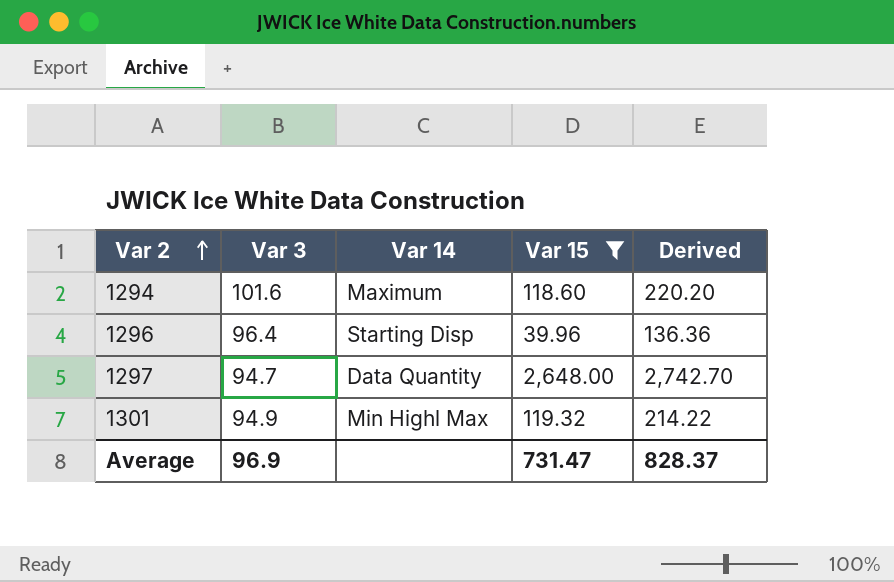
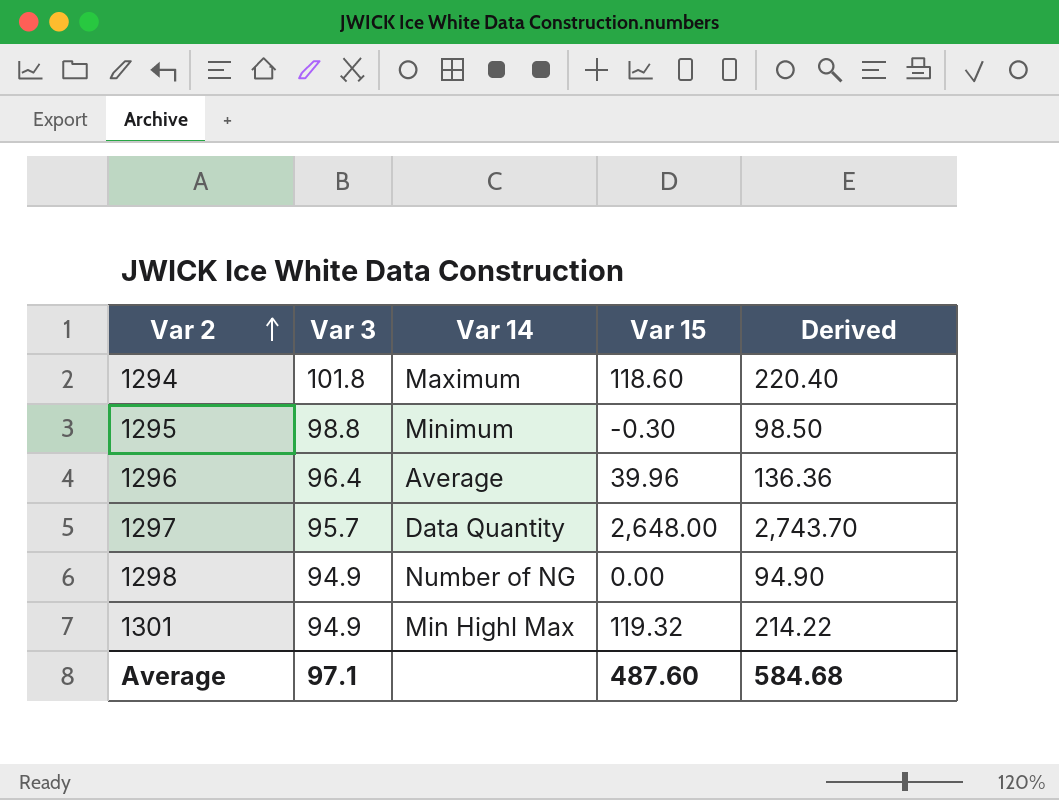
filter: Var 15 >= 39.96 -> none
1294 | Var 3: 101.6 -> 101.8
1294 | Derived: 220.20 -> 220.40
1296 | Var 14: Starting Disp -> Average
1297 | Var 3: 94.7 -> 95.7
1297 | Derived: 2,742.70 -> 2,743.70
Average | Var 3: 96.9 -> 97.1
Average | Var 15: 731.47 -> 487.60
Average | Derived: 828.37 -> 584.68

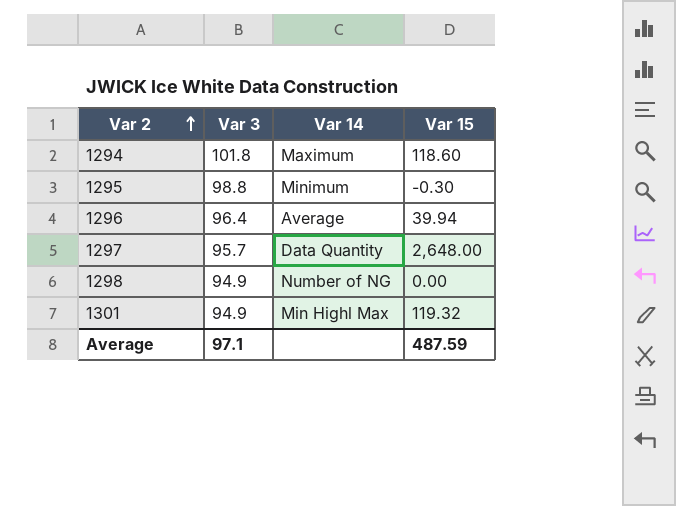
column Derived | formula: [Var 3] + [Var 15] -> none
1296 | Var 15: 39.96 -> 39.94
Average | Var 15: 487.60 -> 487.59

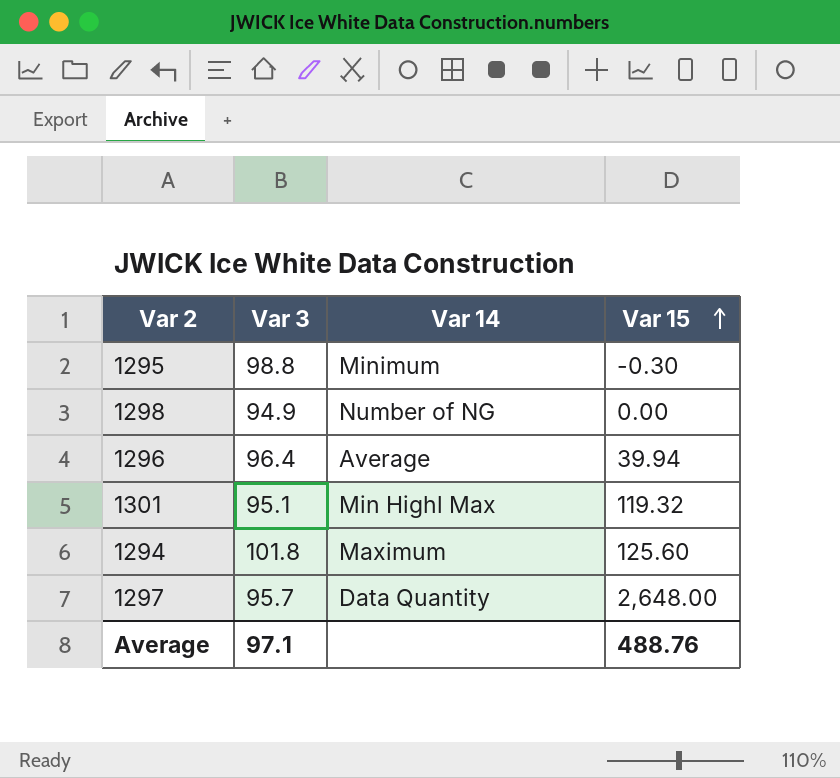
row order: Var 2 ascending -> Var 15 ascending
1301 | Var 3: 94.9 -> 95.1
1294 | Var 15: 118.60 -> 125.60
Average | Var 15: 487.59 -> 488.76

